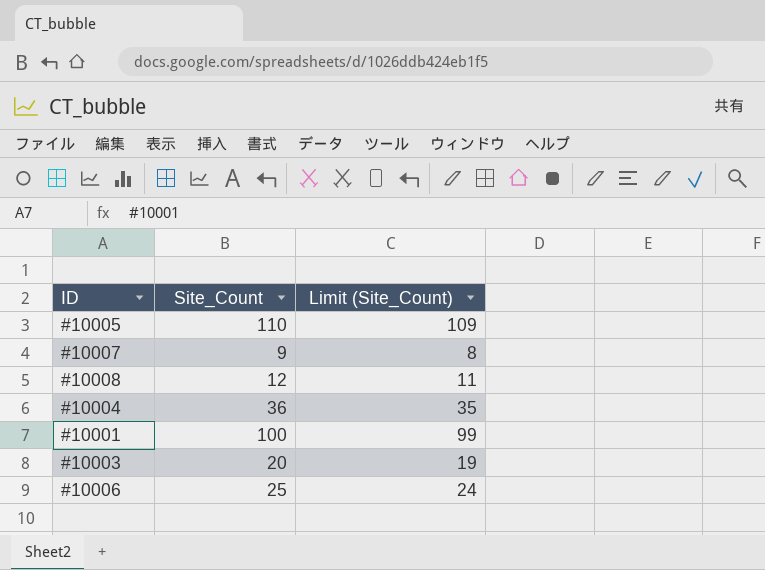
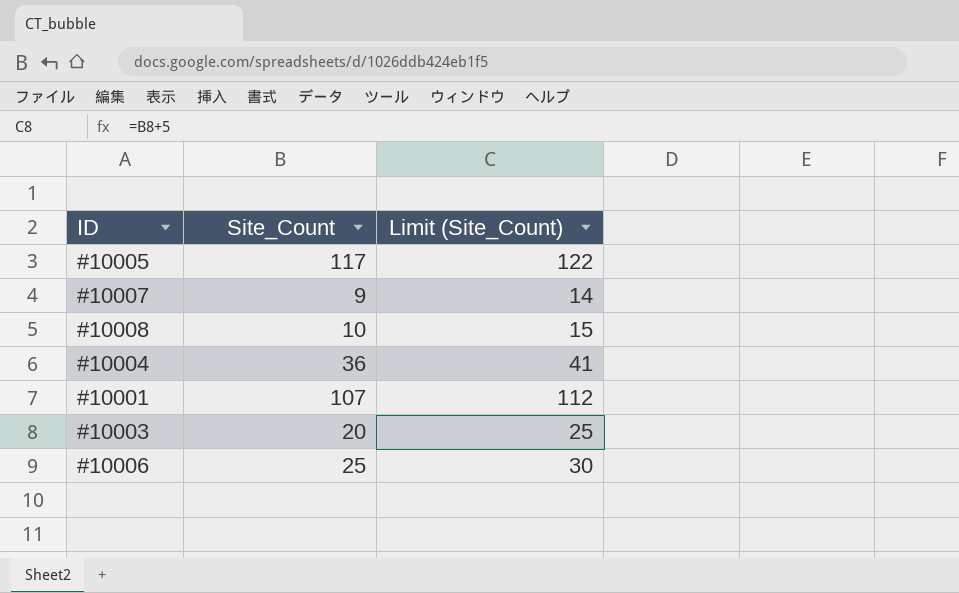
column Limit (Site_Count) | formula: [Site_Count] - 1 -> [Site_Count] + 5
#10005 | Site_Count: 110 -> 117
#10008 | Site_Count: 12 -> 10
#10001 | Site_Count: 100 -> 107

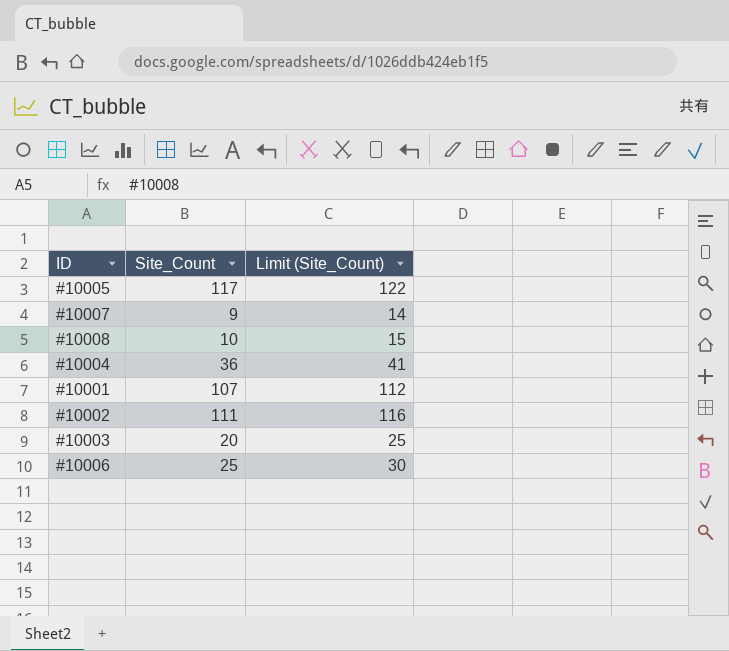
row #10002: none -> 111 | 116

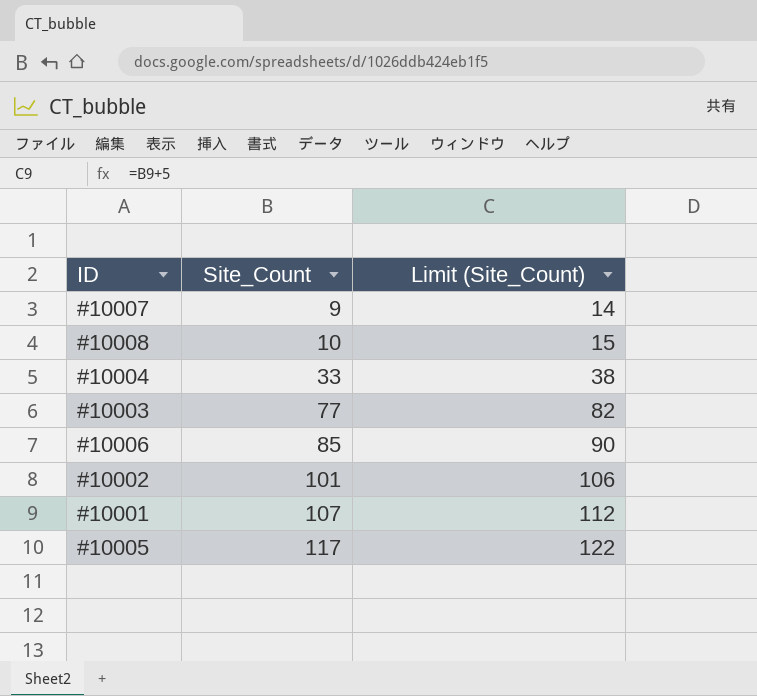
row order: none -> Site_Count ascending
#10004 | Site_Count: 36 -> 33
#10004 | Limit (Site_Count): 41 -> 38
#10003 | Site_Count: 20 -> 77
#10003 | Limit (Site_Count): 25 -> 82
#10006 | Site_Count: 25 -> 85
#10006 | Limit (Site_Count): 30 -> 90
#10002 | Site_Count: 111 -> 101
#10002 | Limit (Site_Count): 116 -> 106

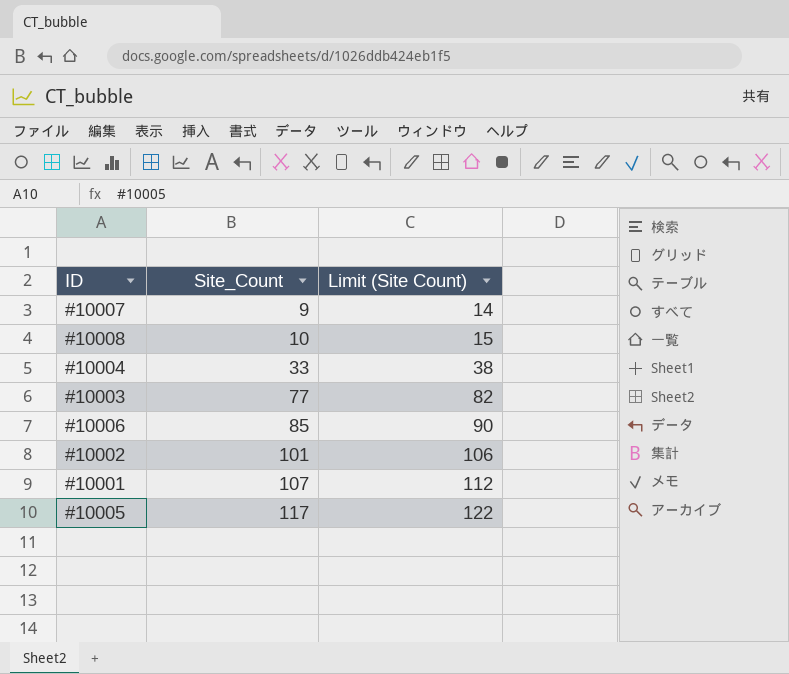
column name: Limit (Site_Count) -> Limit (Site Count)

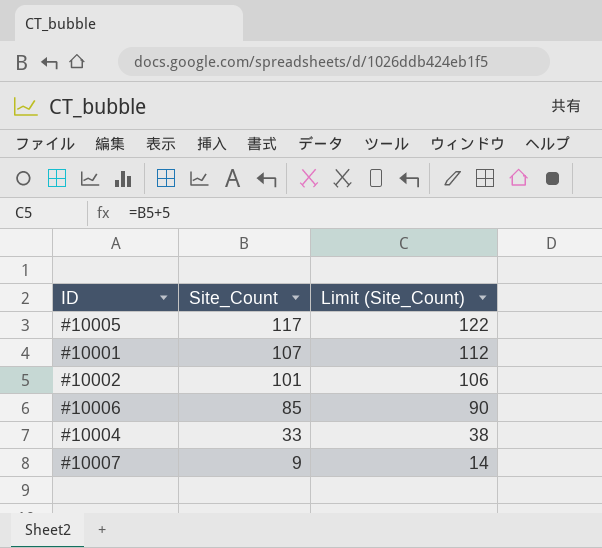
row order: Site_Count ascending -> Site_Count descending
column name: Limit (Site Count) -> Limit (Site_Count)
row #10008: 10 | 15 -> none
row #10003: 77 | 82 -> none

